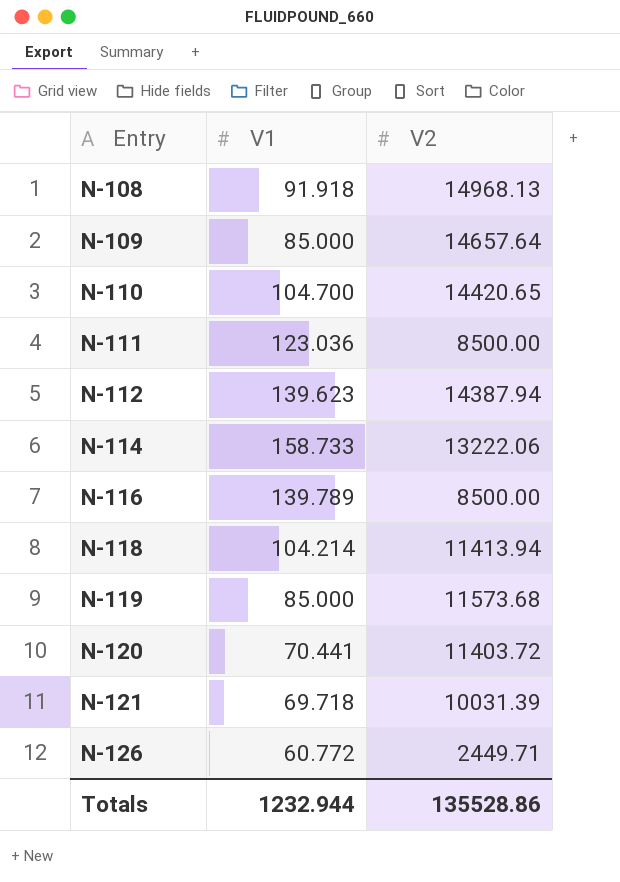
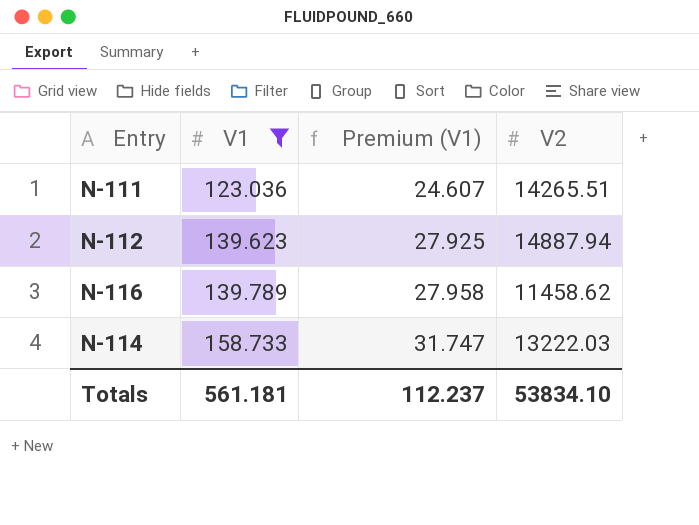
filter: none -> V1 >= 123.036
row order: Entry ascending -> V1 ascending
column Premium (V1) | formula: none -> [V1] * 0.2
N-111 | V2: 8500.00 -> 14265.51
N-112 | V2: 14387.94 -> 14887.94
N-116 | V2: 8500.00 -> 11458.62
N-114 | V2: 13222.06 -> 13222.03
Totals | V1: 1232.944 -> 561.181
Totals | V2: 135528.86 -> 53834.10

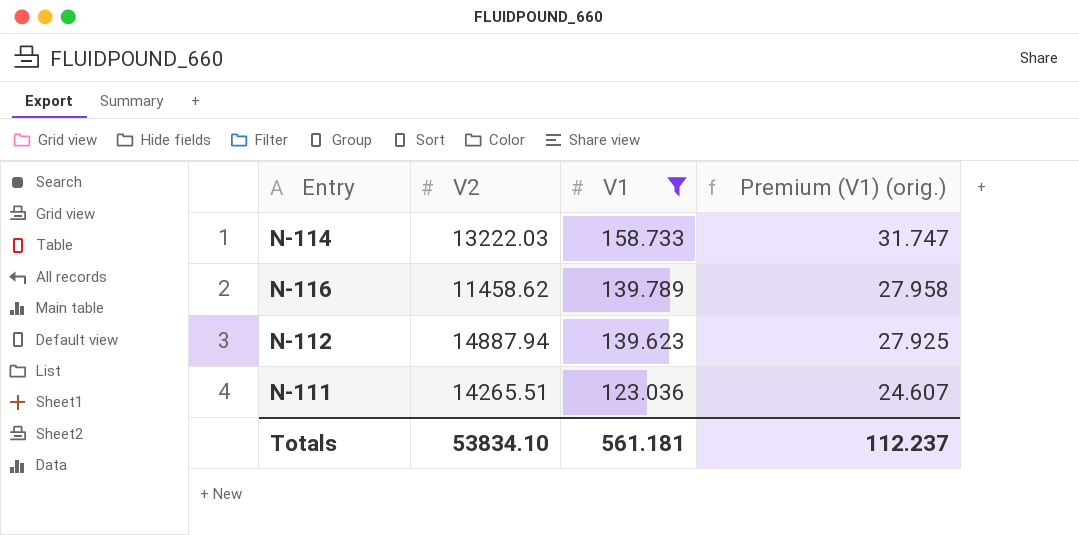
row order: V1 ascending -> V1 descending
column V2 | position: 4 -> 2
column name: Premium (V1) -> Premium (V1) (orig.)

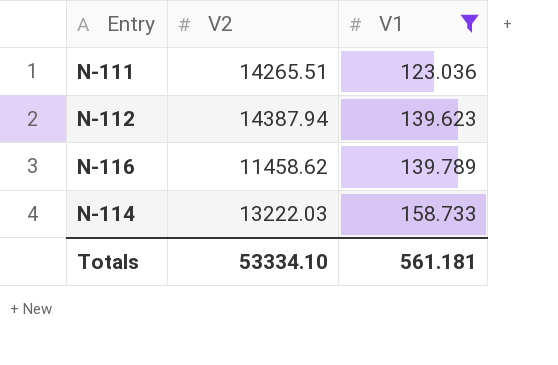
row order: V1 descending -> V1 ascending
column Premium (V1) (orig.) | formula: [V1] * 0.2 -> none
N-112 | V2: 14887.94 -> 14387.94
Totals | V2: 53834.10 -> 53334.10

